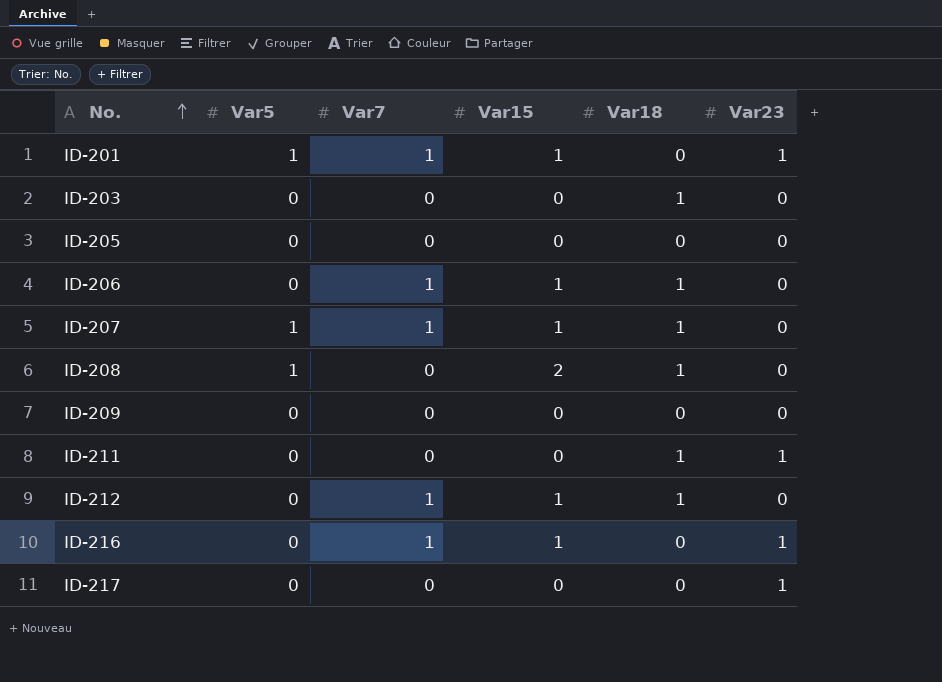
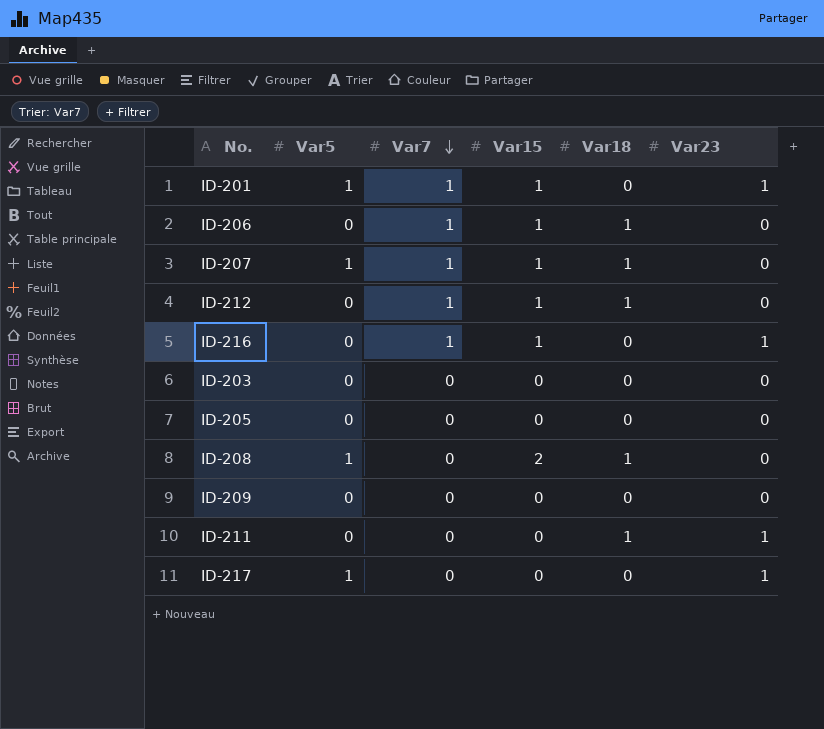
row order: No. ascending -> Var7 descending
ID-203 | Var18: 1 -> 0
ID-217 | Var5: 0 -> 1

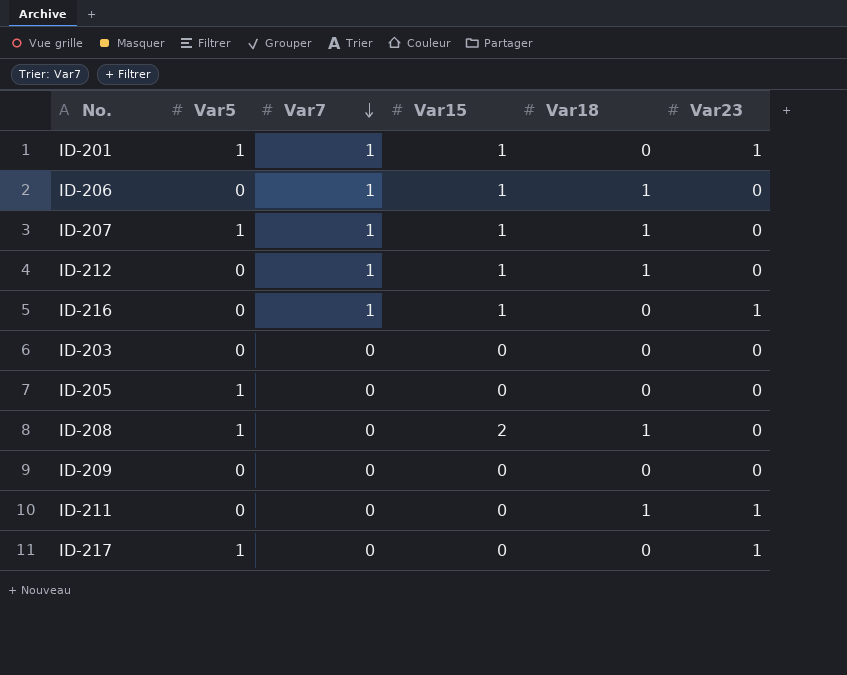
ID-205 | Var5: 0 -> 1

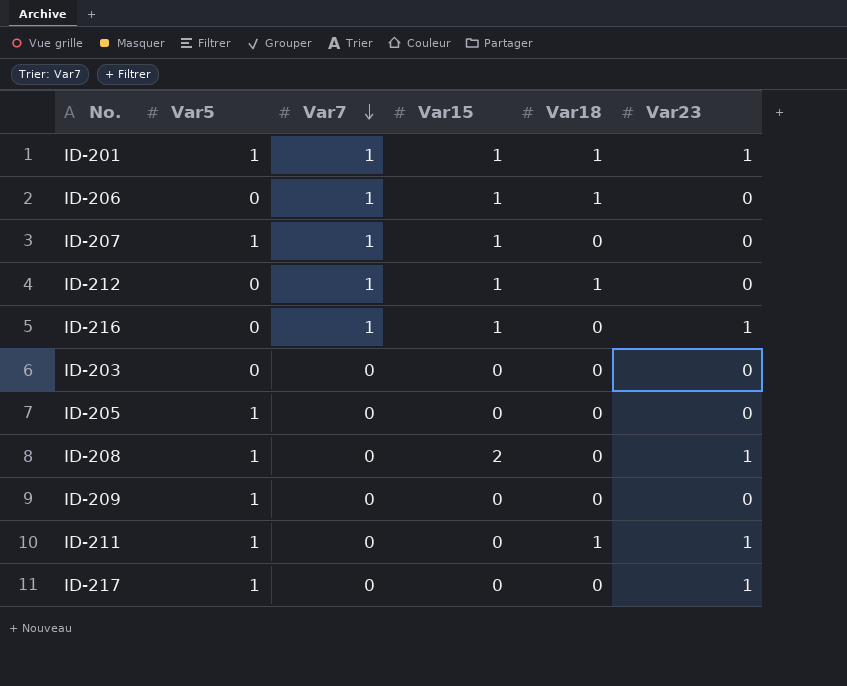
ID-201 | Var18: 0 -> 1
ID-207 | Var18: 1 -> 0
ID-208 | Var18: 1 -> 0
ID-208 | Var23: 0 -> 1
ID-209 | Var5: 0 -> 1
ID-211 | Var5: 0 -> 1

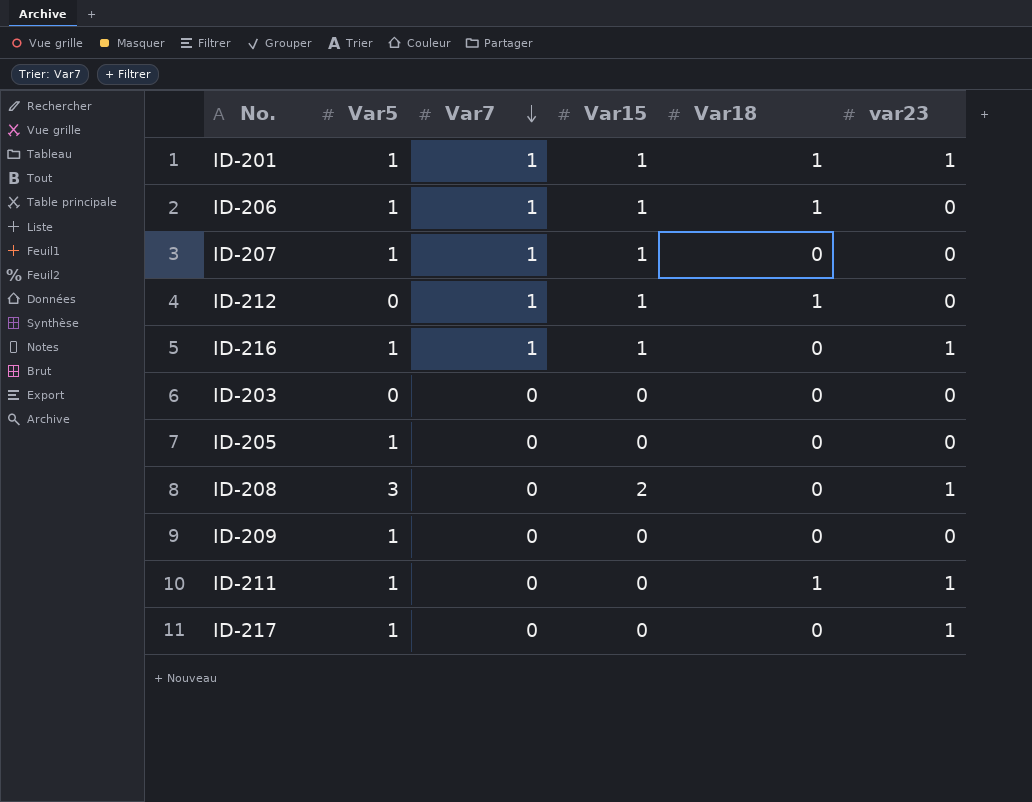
column name: Var23 -> var23
ID-206 | Var5: 0 -> 1
ID-216 | Var5: 0 -> 1
ID-208 | Var5: 1 -> 3

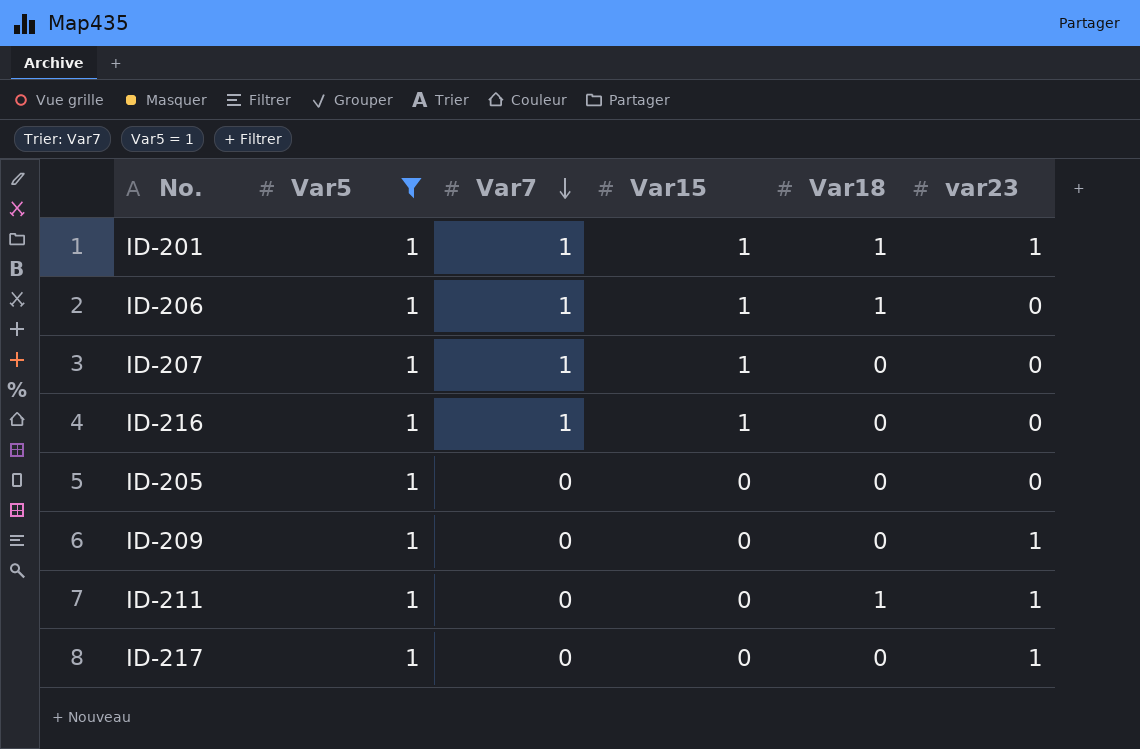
filter: none -> Var5 = 1
ID-216 | var23: 1 -> 0
ID-209 | var23: 0 -> 1

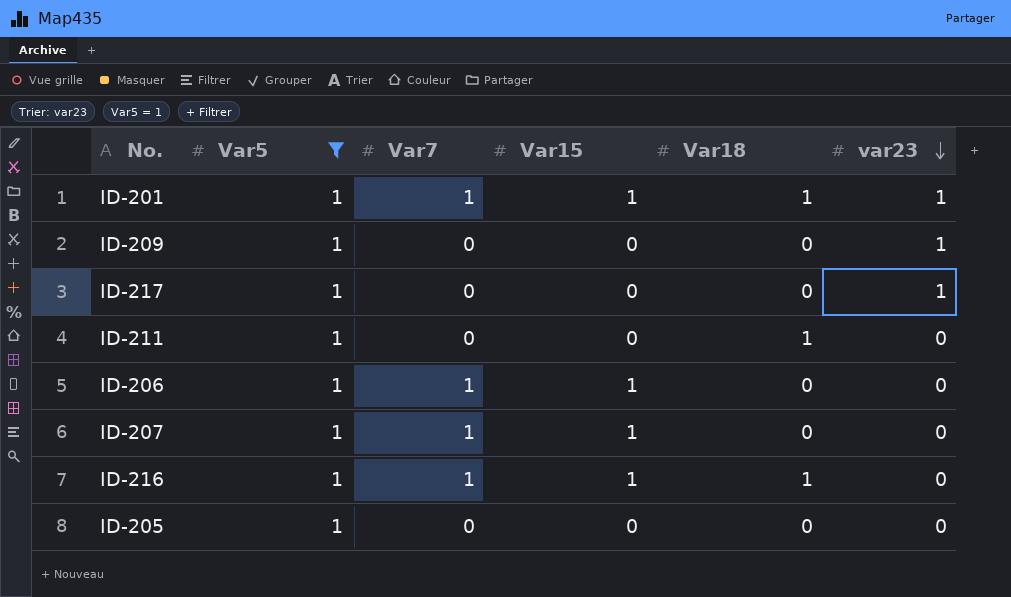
row order: Var7 descending -> var23 descending
ID-211 | var23: 1 -> 0
ID-206 | Var18: 1 -> 0
ID-216 | Var18: 0 -> 1

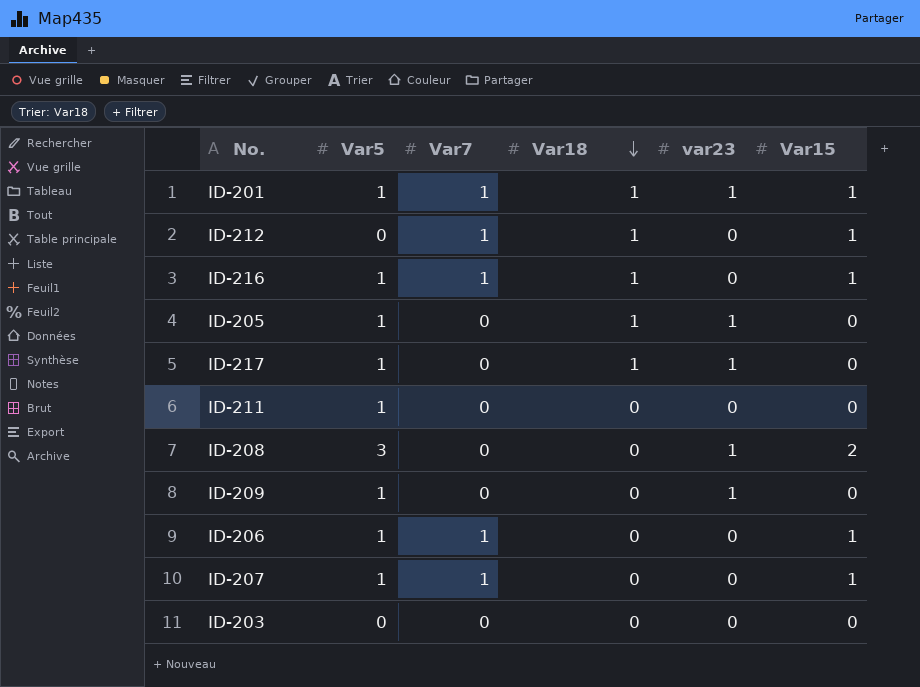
filter: Var5 = 1 -> none
row order: var23 descending -> Var18 descending
column Var15 | position: 4 -> 6
ID-205 | Var18: 0 -> 1
ID-205 | var23: 0 -> 1
ID-217 | Var18: 0 -> 1
ID-211 | Var18: 1 -> 0

